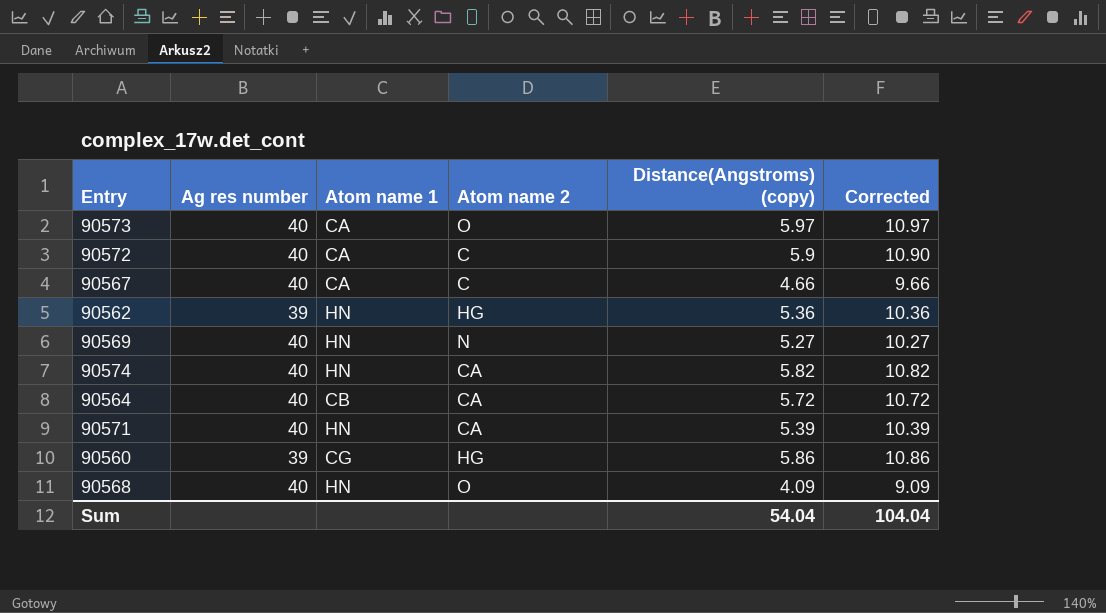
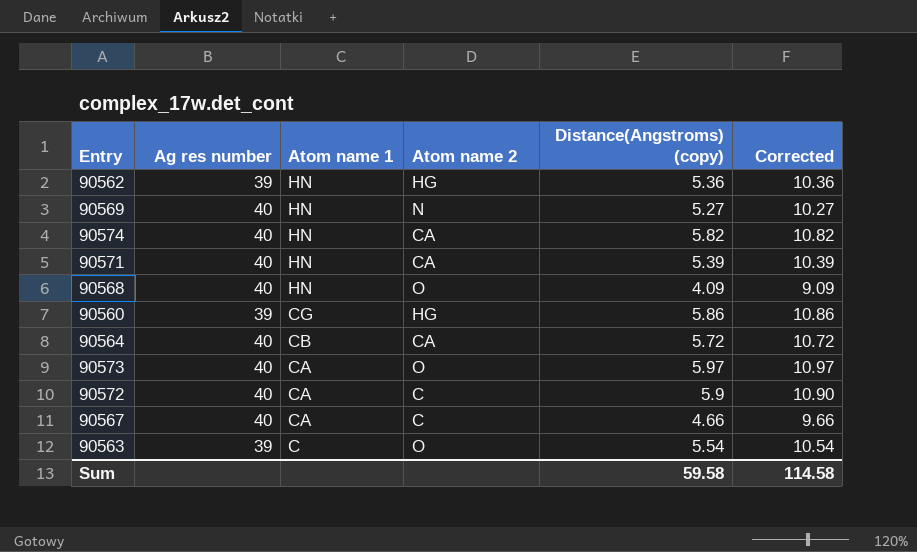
row order: none -> Atom name 1 descending
row 90563: none -> 39 | C | O | 5.54 | 10.54
Sum | Distance(Angstroms) (copy): 54.04 -> 59.58
Sum | Corrected: 104.04 -> 114.58

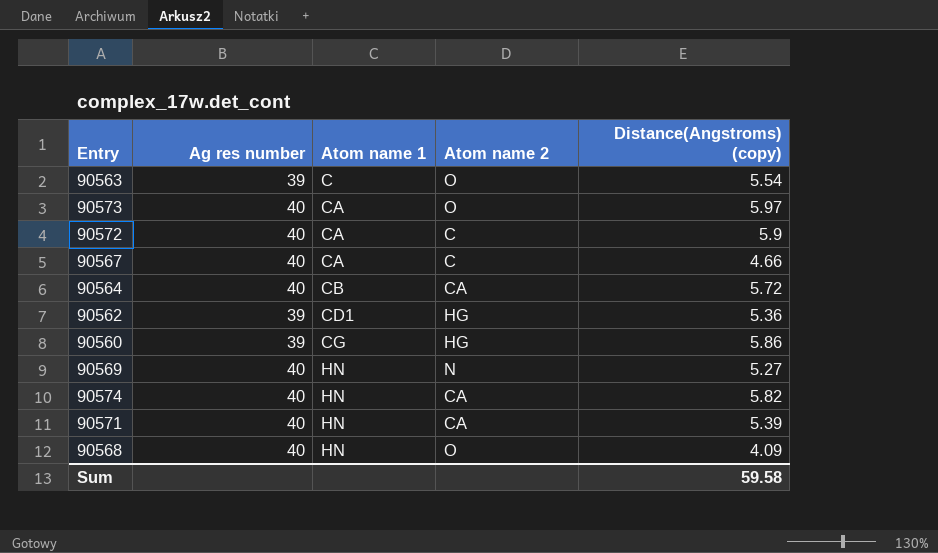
row order: Atom name 1 descending -> Atom name 1 ascending
column Corrected | formula: [Distance(Angstroms) (copy)] + 5 -> none
90562 | Atom name 1: HN -> CD1

